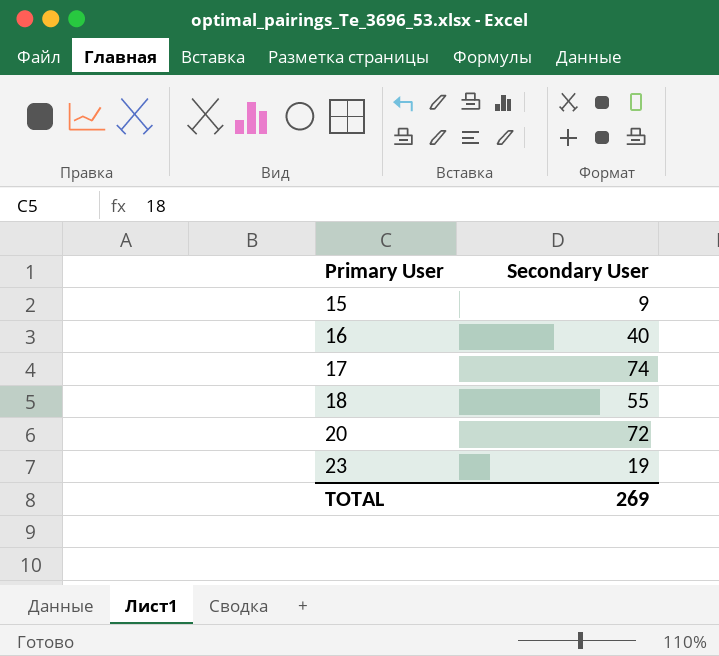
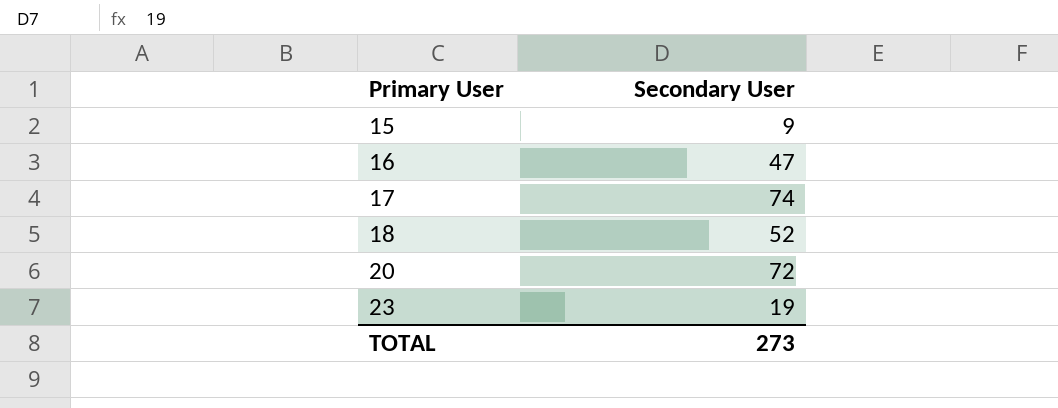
16 | Secondary User: 40 -> 47
18 | Secondary User: 55 -> 52
TOTAL | Secondary User: 269 -> 273

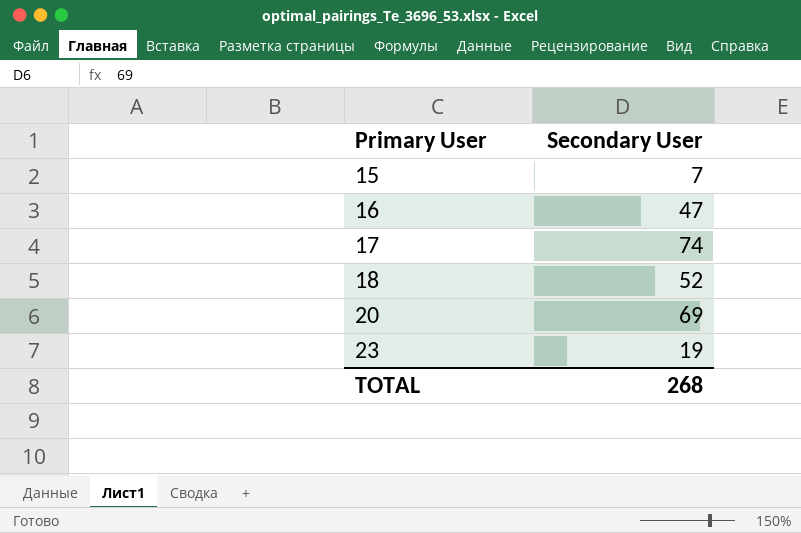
15 | Secondary User: 9 -> 7
20 | Secondary User: 72 -> 69
TOTAL | Secondary User: 273 -> 268

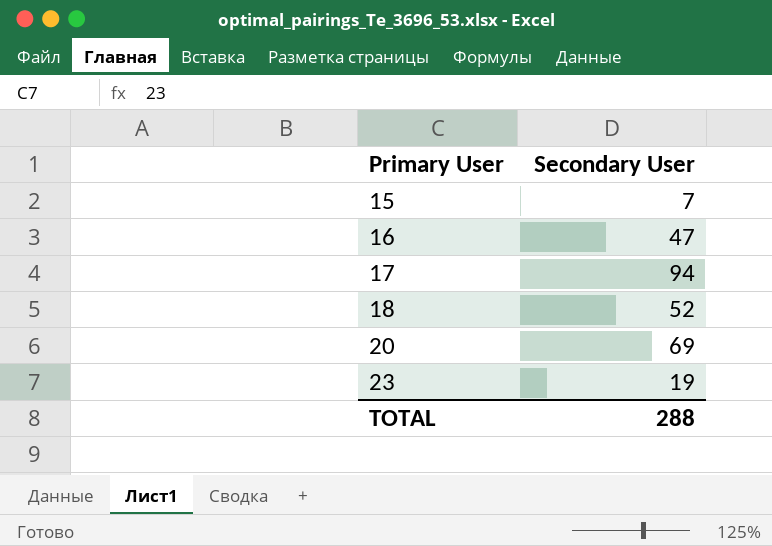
17 | Secondary User: 74 -> 94
TOTAL | Secondary User: 268 -> 288

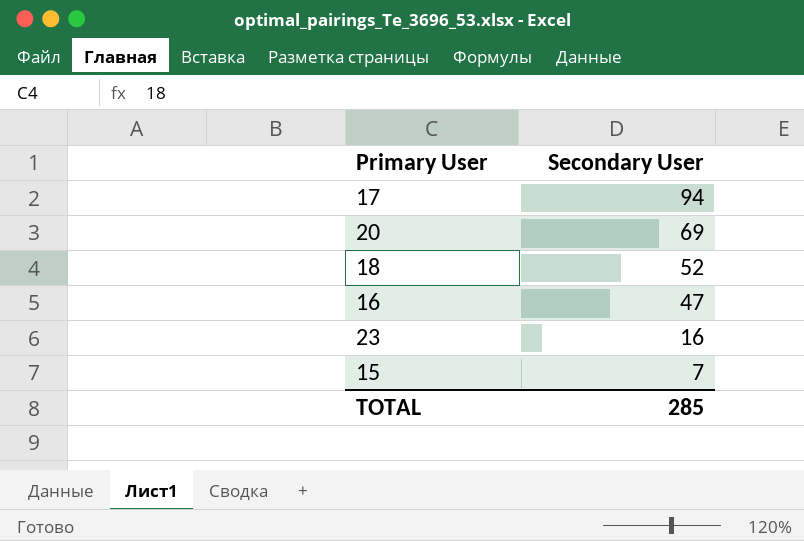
row order: Primary User ascending -> Secondary User descending
23 | Secondary User: 19 -> 16
TOTAL | Secondary User: 288 -> 285

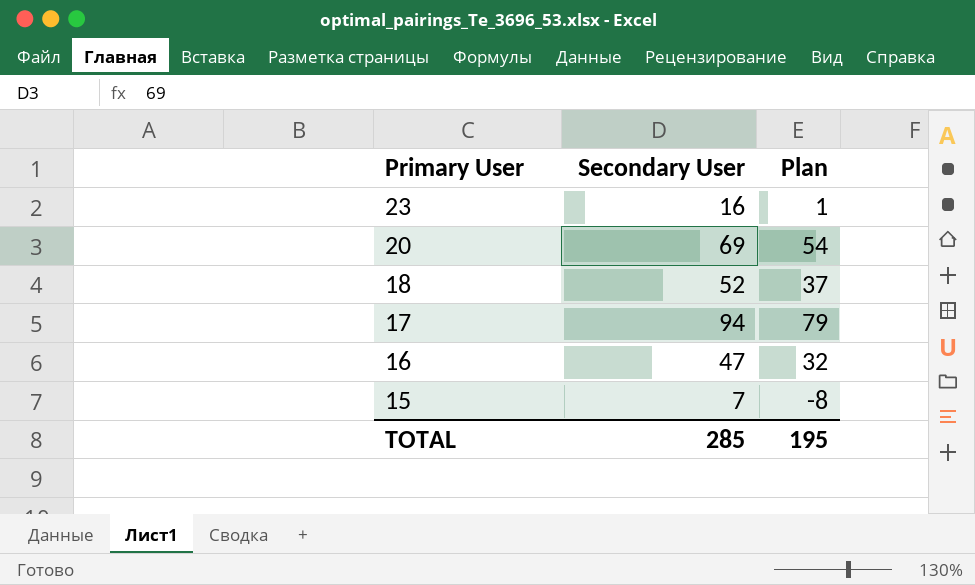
row order: Secondary User descending -> Primary User descending
column Plan | formula: none -> [Secondary User] - 15

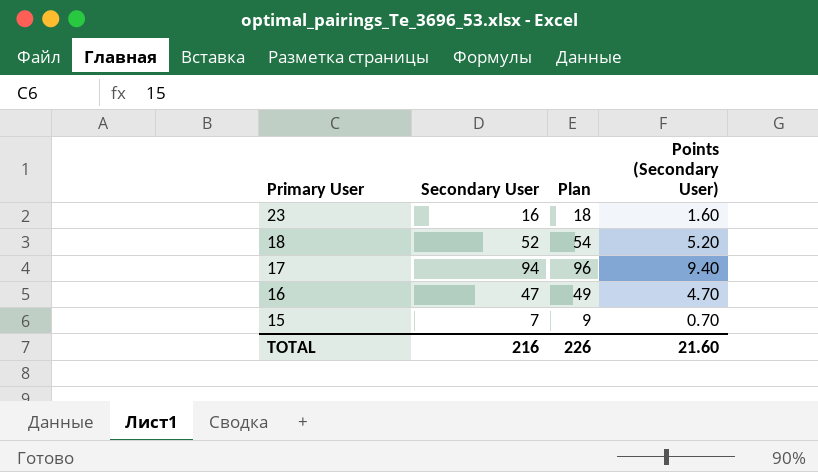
column Plan | formula: [Secondary User] - 15 -> [Secondary User] + 2
column Points (Secondary User) | formula: none -> [Secondary User] * 0.1
row 20: 69 | 54 -> none
TOTAL | Secondary User: 285 -> 216
TOTAL | Plan: 195 -> 226

